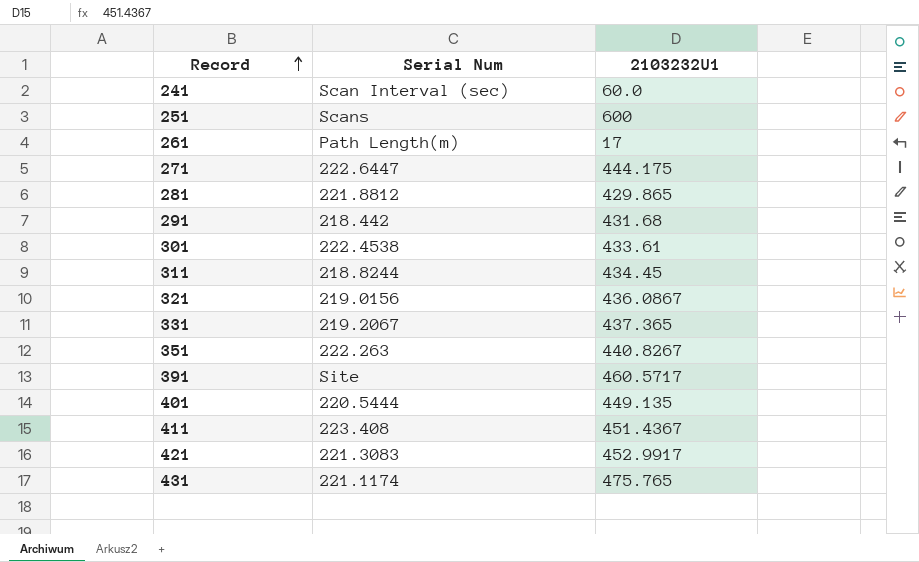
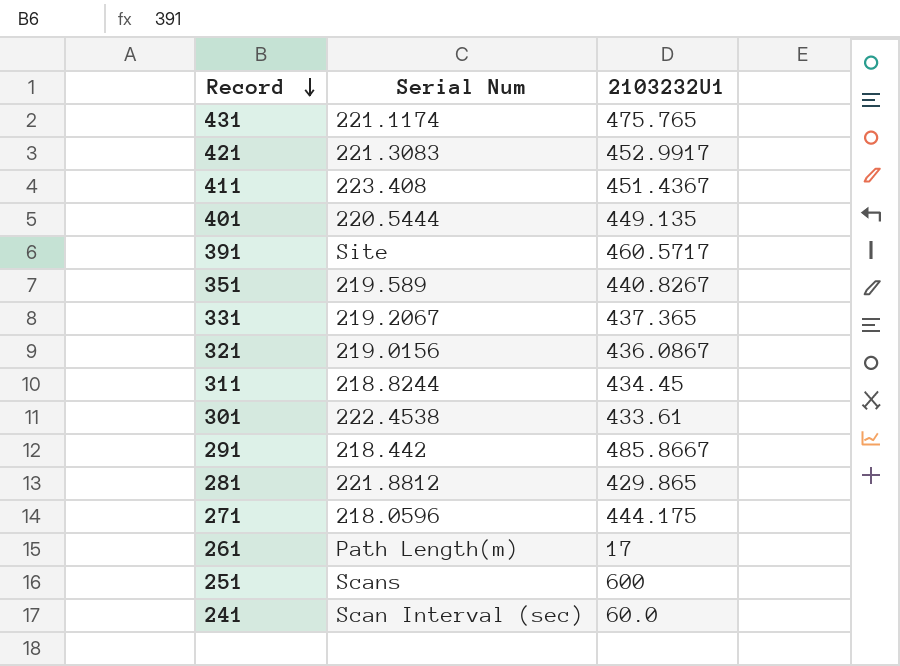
row order: Record ascending -> Record descending
351 | Serial Num: 222.263 -> 219.589
291 | 2103232U1: 431.68 -> 485.8667
271 | Serial Num: 222.6447 -> 218.0596

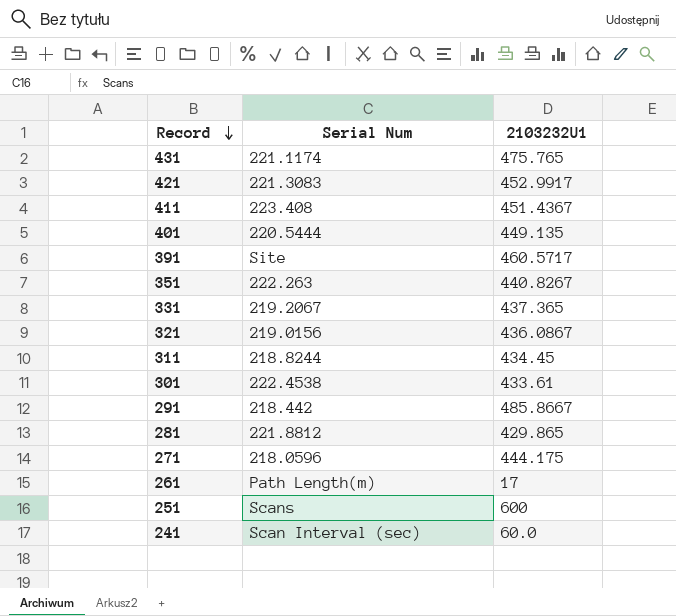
351 | Serial Num: 219.589 -> 222.263

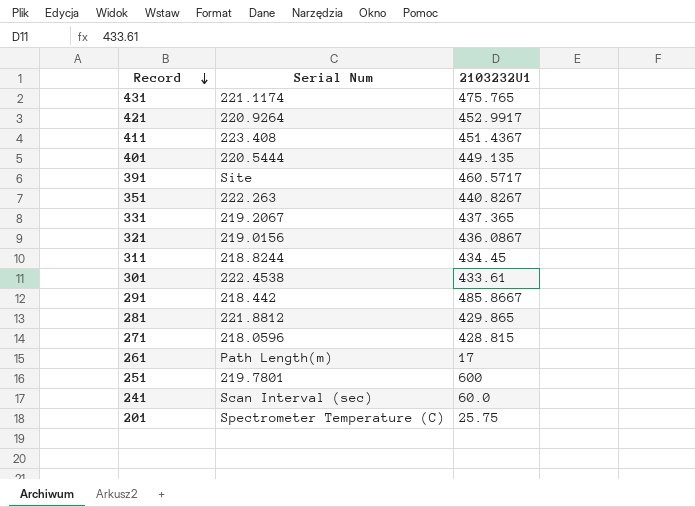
421 | Serial Num: 221.3083 -> 220.9264
271 | 2103232U1: 444.175 -> 428.815
251 | Serial Num: Scans -> 219.7801
row 201: none -> Spectrometer Temperature (C) | 25.75

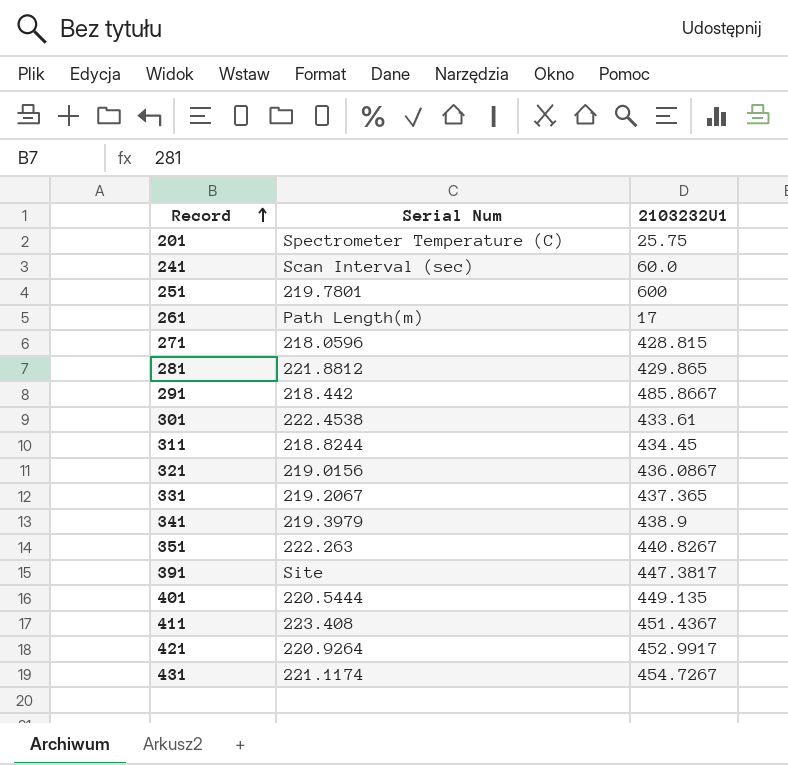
row order: Record descending -> Record ascending
row 341: none -> 219.3979 | 438.9
391 | 2103232U1: 460.5717 -> 447.3817
431 | 2103232U1: 475.765 -> 454.7267

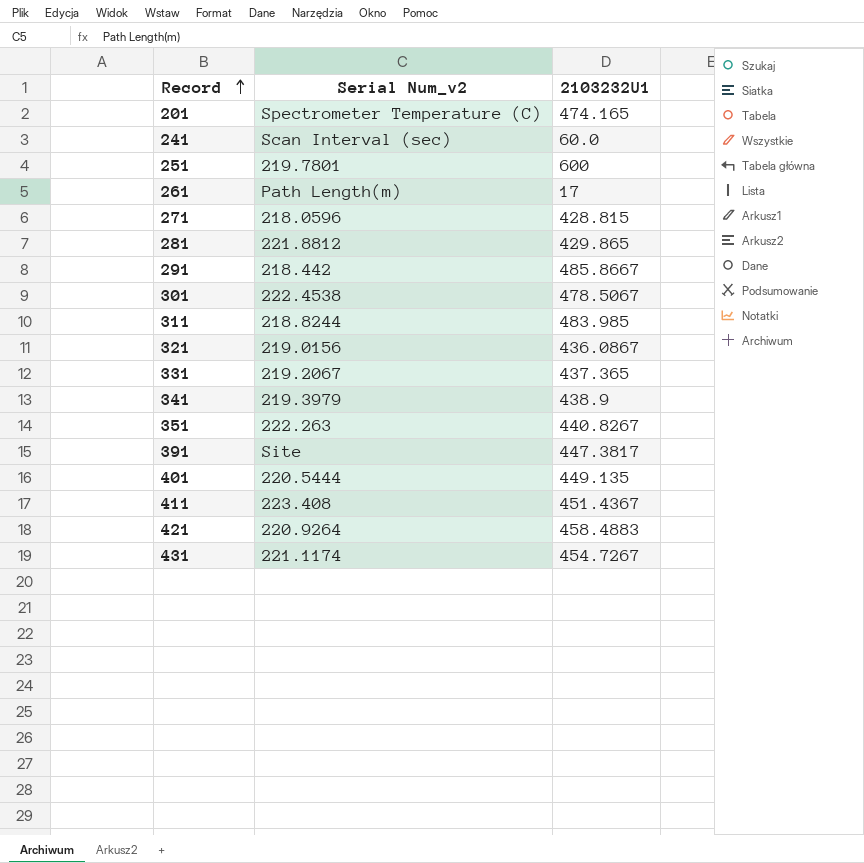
column name: Serial Num -> Serial Num_v2
201 | 2103232U1: 25.75 -> 474.165
301 | 2103232U1: 433.61 -> 478.5067
311 | 2103232U1: 434.45 -> 483.985
421 | 2103232U1: 452.9917 -> 458.4883

